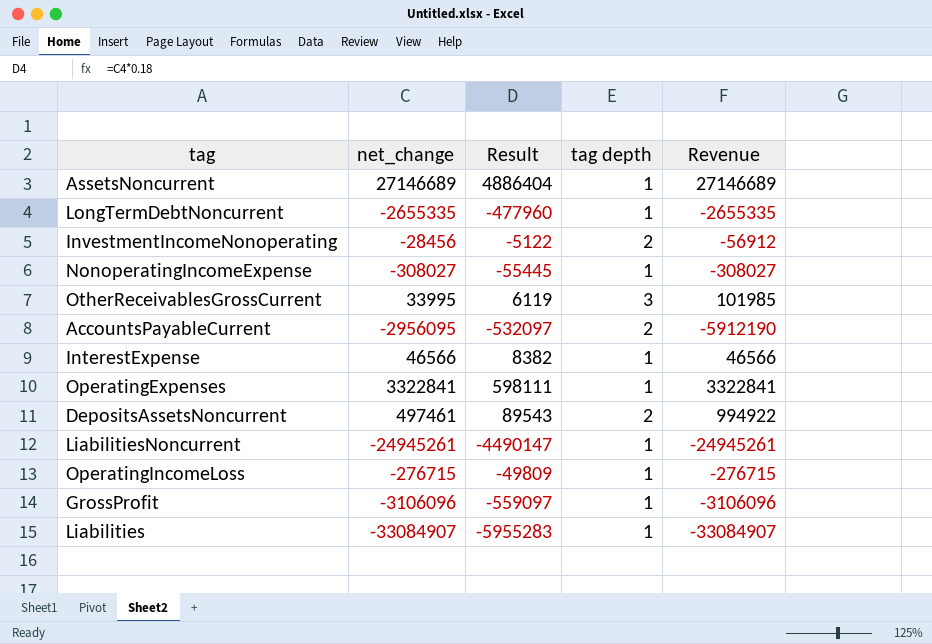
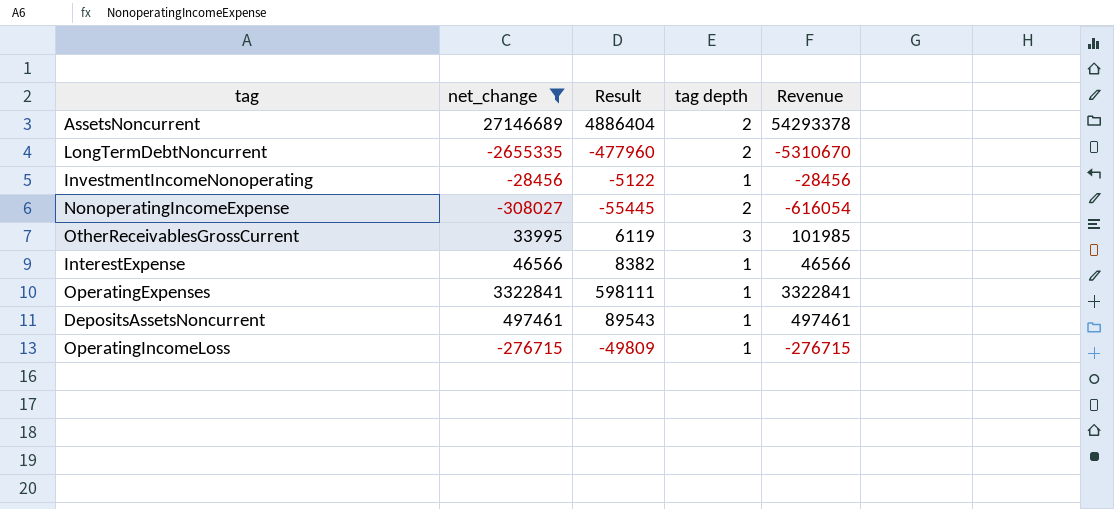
filter: none -> net_change >= -2655335
AssetsNoncurrent | tag depth: 1 -> 2
AssetsNoncurrent | Revenue: 27146689 -> 54293378
LongTermDebtNoncurrent | tag depth: 1 -> 2
LongTermDebtNoncurrent | Revenue: -2655335 -> -5310670
InvestmentIncomeNonoperating | tag depth: 2 -> 1
InvestmentIncomeNonoperating | Revenue: -56912 -> -28456
NonoperatingIncomeExpense | tag depth: 1 -> 2
NonoperatingIncomeExpense | Revenue: -308027 -> -616054
DepositsAssetsNoncurrent | tag depth: 2 -> 1
DepositsAssetsNoncurrent | Revenue: 994922 -> 497461

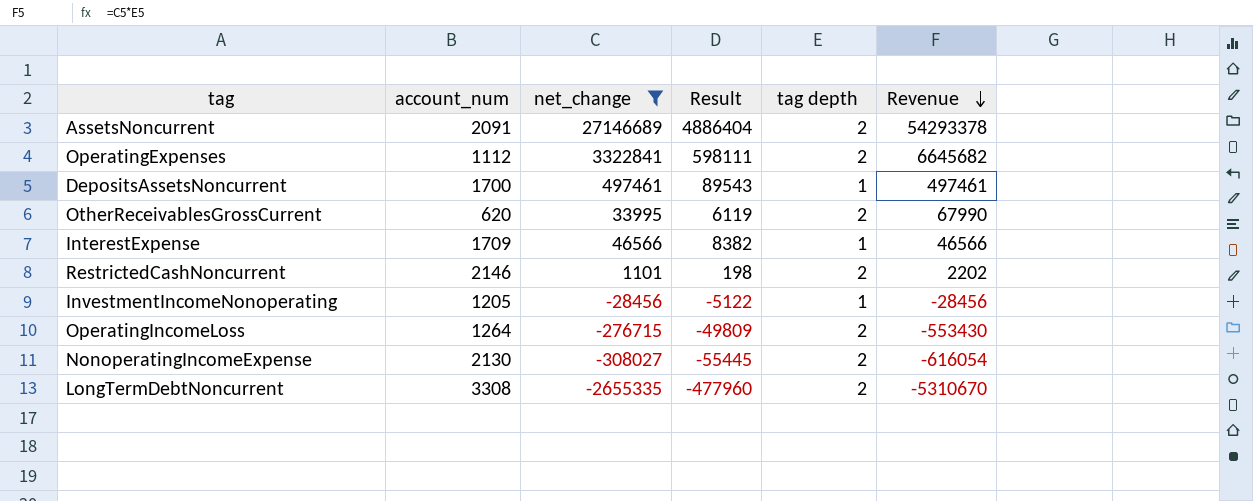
row order: none -> Revenue descending
column account_num | position: none -> 2
OperatingExpenses | tag depth: 1 -> 2
OperatingExpenses | Revenue: 3322841 -> 6645682
OtherReceivablesGrossCurrent | tag depth: 3 -> 2
OtherReceivablesGrossCurrent | Revenue: 101985 -> 67990
row RestrictedCashNoncurrent: none -> 2146 | 1101 | 198 | 2 | 2202
OperatingIncomeLoss | tag depth: 1 -> 2
OperatingIncomeLoss | Revenue: -276715 -> -553430

